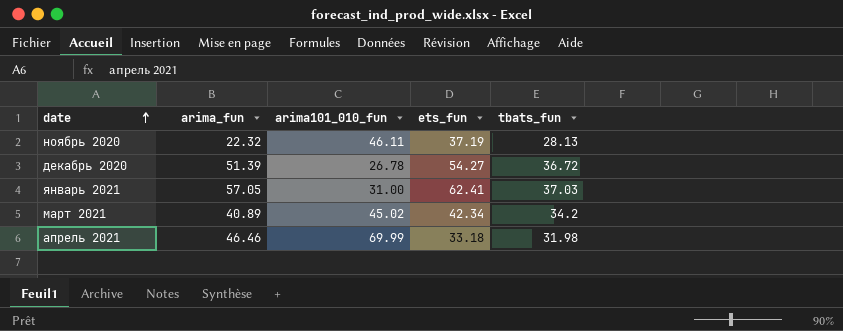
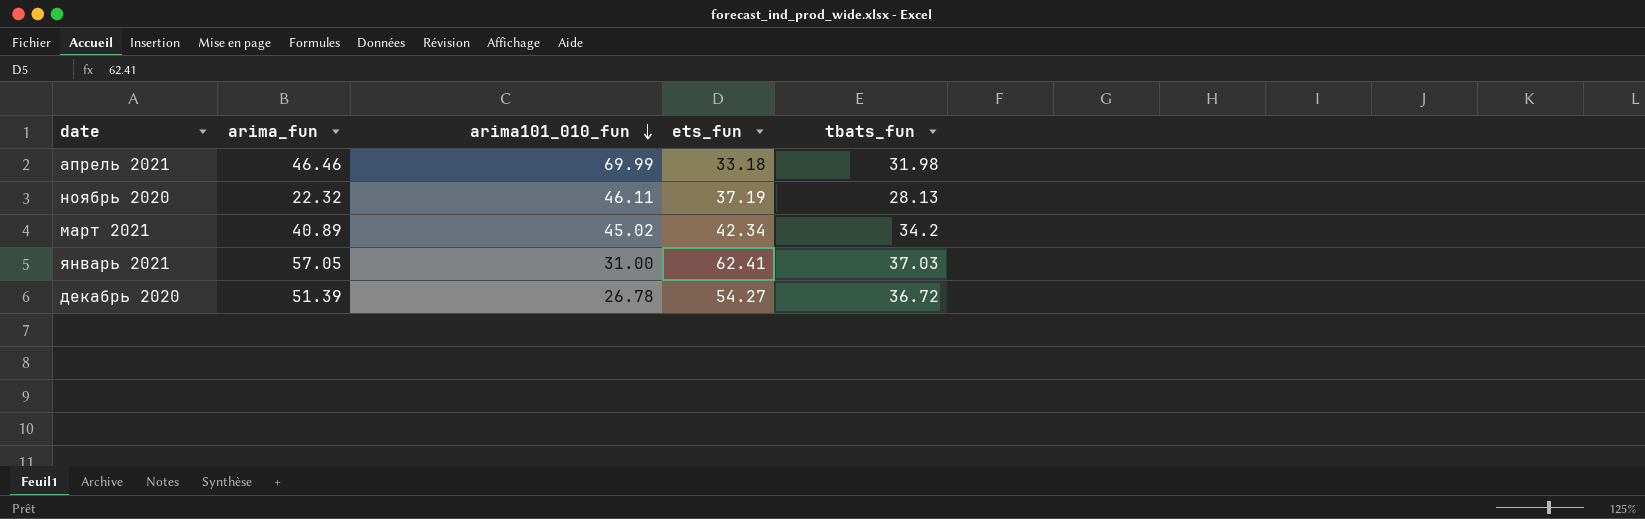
row order: date ascending -> arima101_010_fun descending

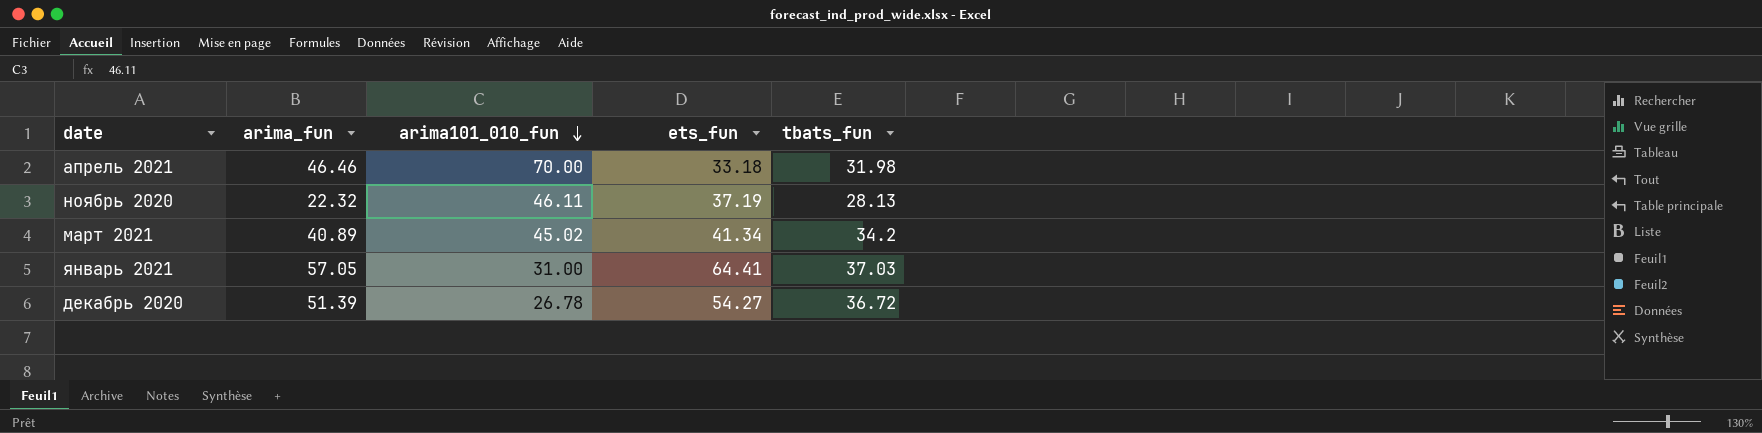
апрель 2021 | arima101_010_fun: 69.99 -> 70.00
март 2021 | ets_fun: 42.34 -> 41.34
январь 2021 | ets_fun: 62.41 -> 64.41

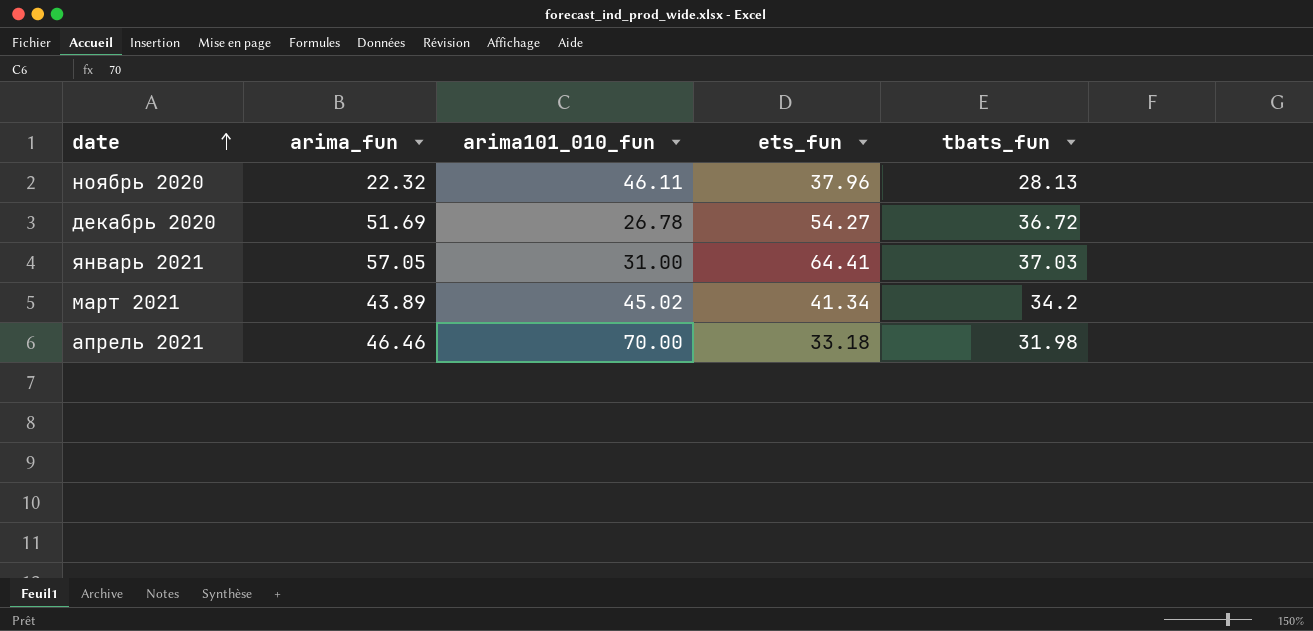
row order: arima101_010_fun descending -> date ascending
ноябрь 2020 | ets_fun: 37.19 -> 37.96
декабрь 2020 | arima_fun: 51.39 -> 51.69
март 2021 | arima_fun: 40.89 -> 43.89

